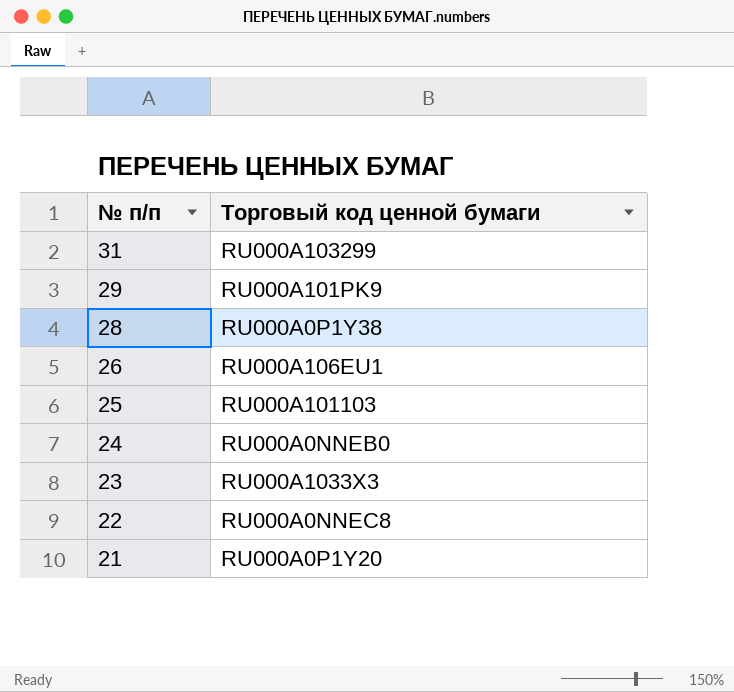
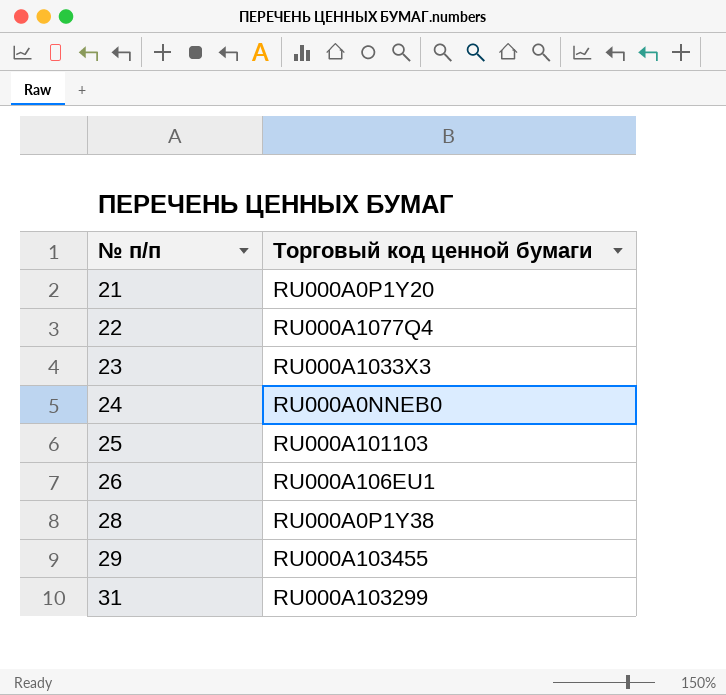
row order: № п/п descending -> № п/п ascending
22 | Торговый код ценной бумаги: RU000A0NNEC8 -> RU000A1077Q4
29 | Торговый код ценной бумаги: RU000A101PK9 -> RU000A103455

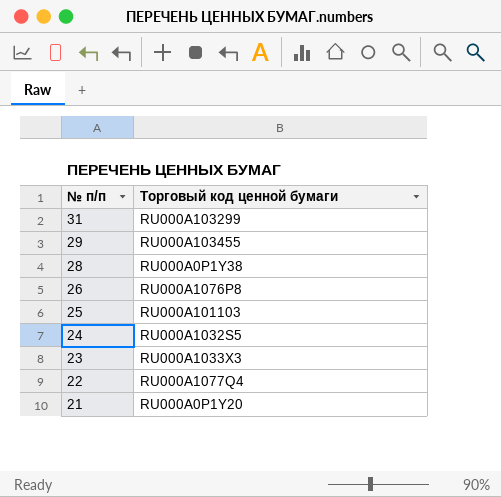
row order: № п/п ascending -> № п/п descending
26 | Торговый код ценной бумаги: RU000A106EU1 -> RU000A1076P8
24 | Торговый код ценной бумаги: RU000A0NNEB0 -> RU000A1032S5

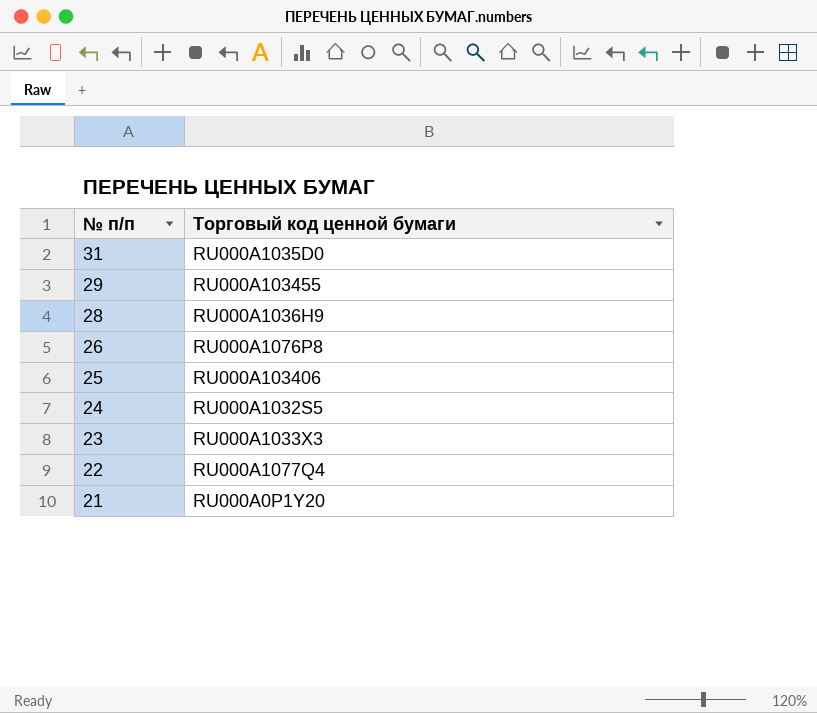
31 | Торговый код ценной бумаги: RU000A103299 -> RU000A1035D0
28 | Торговый код ценной бумаги: RU000A0P1Y38 -> RU000A1036H9
25 | Торговый код ценной бумаги: RU000A101103 -> RU000A103406

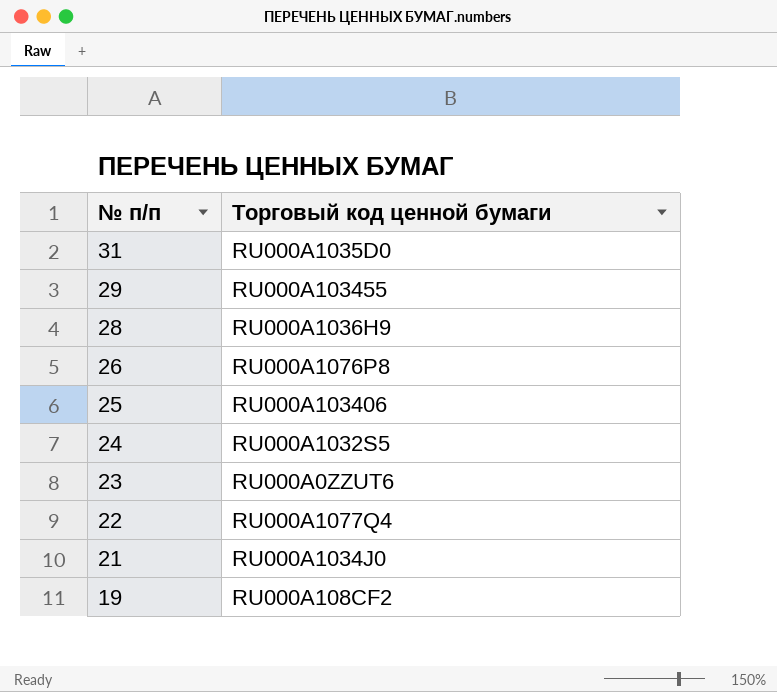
23 | Торговый код ценной бумаги: RU000A1033X3 -> RU000A0ZZUT6
21 | Торговый код ценной бумаги: RU000A0P1Y20 -> RU000A1034J0
row 19: none -> RU000A108CF2

